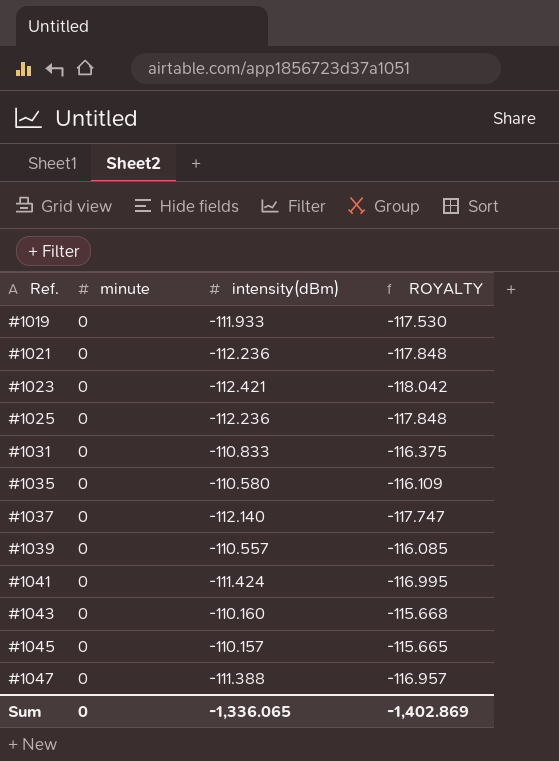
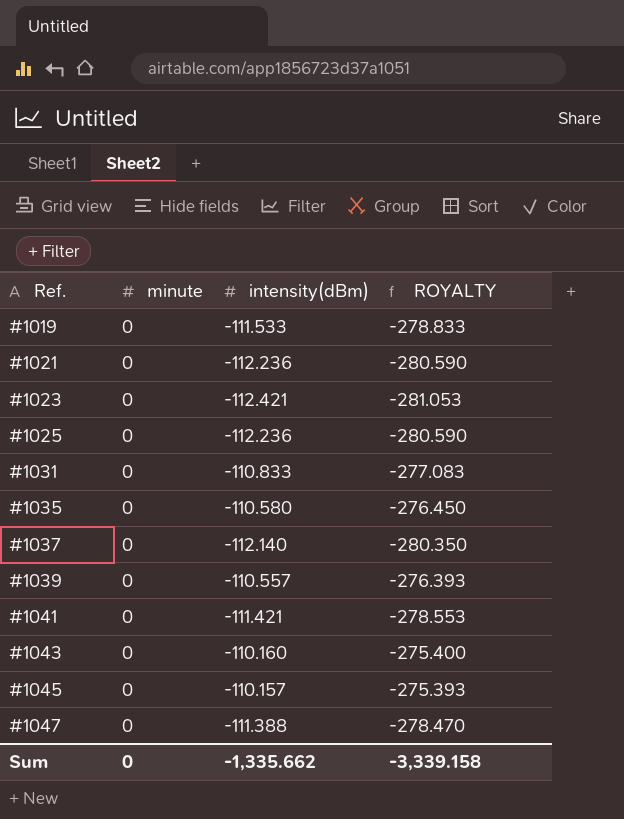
column ROYALTY | formula: [intensity(dBm)] * 1.05 -> [intensity(dBm)] * 2.5
#1019 | intensity(dBm): -111.933 -> -111.533
#1041 | intensity(dBm): -111.424 -> -111.421
Sum | intensity(dBm): -1,336.065 -> -1,335.662
Sum | ROYALTY: -1,402.869 -> -3,339.158

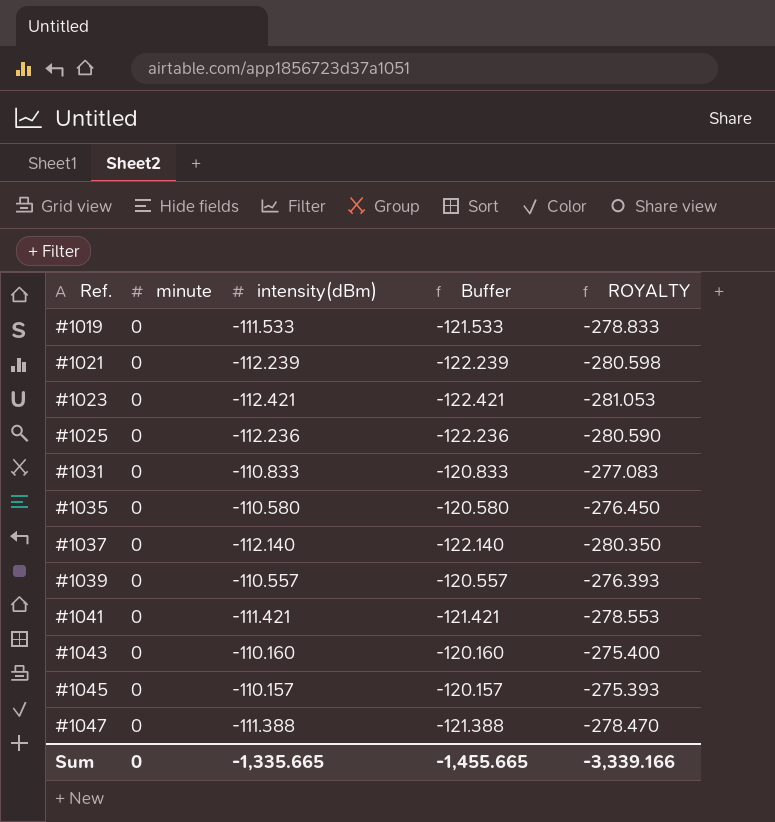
column Buffer | formula: none -> [intensity(dBm)] - 10
#1021 | intensity(dBm): -112.236 -> -112.239
#1021 | ROYALTY: -280.590 -> -280.598
Sum | intensity(dBm): -1,335.662 -> -1,335.665
Sum | ROYALTY: -3,339.158 -> -3,339.166

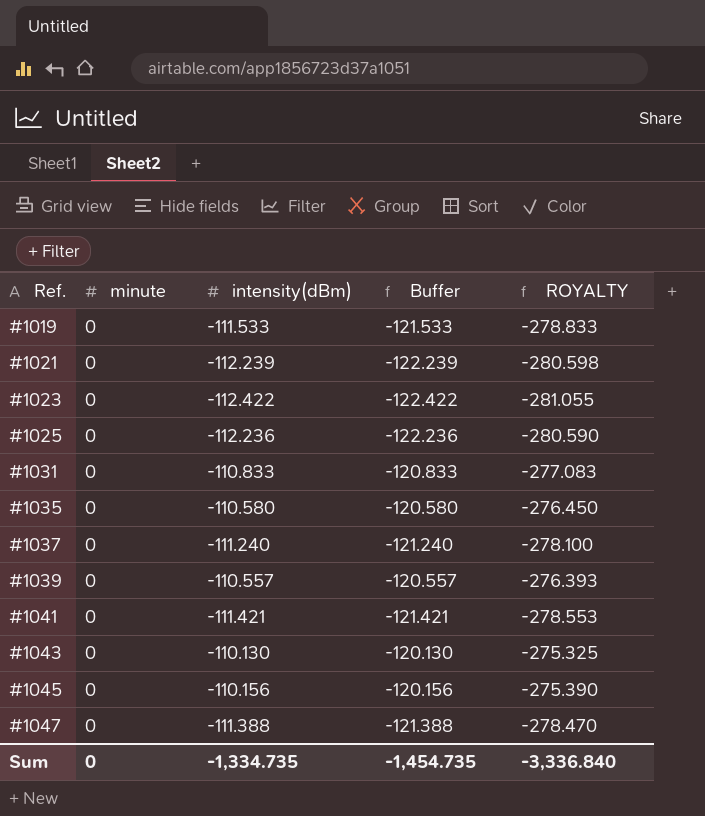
#1023 | intensity(dBm): -112.421 -> -112.422
#1023 | Buffer: -122.421 -> -122.422
#1023 | ROYALTY: -281.053 -> -281.055
#1037 | intensity(dBm): -112.140 -> -111.240
#1037 | Buffer: -122.140 -> -121.240
#1037 | ROYALTY: -280.350 -> -278.100
#1043 | intensity(dBm): -110.160 -> -110.130
#1043 | Buffer: -120.160 -> -120.130
#1043 | ROYALTY: -275.400 -> -275.325
#1045 | intensity(dBm): -110.157 -> -110.156
#1045 | Buffer: -120.157 -> -120.156
#1045 | ROYALTY: -275.393 -> -275.390
Sum | intensity(dBm): -1,335.665 -> -1,334.735
Sum | Buffer: -1,455.665 -> -1,454.735
Sum | ROYALTY: -3,339.166 -> -3,336.840

